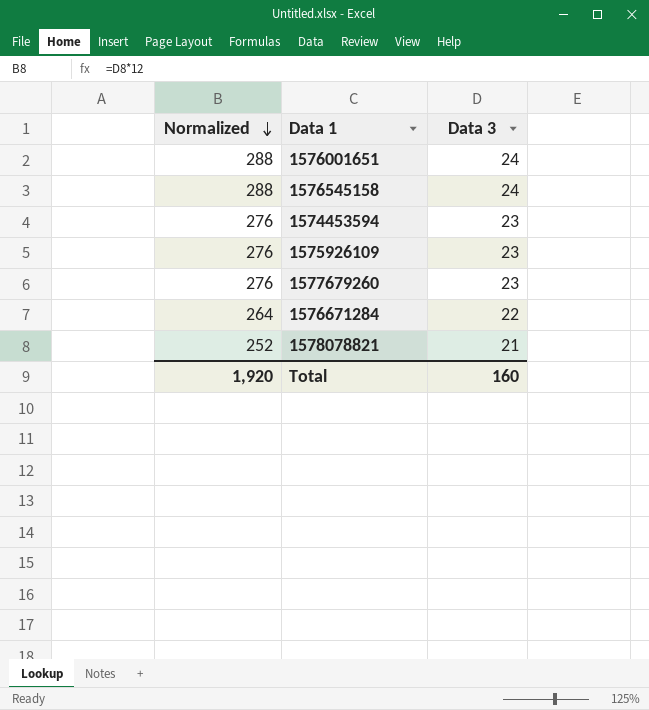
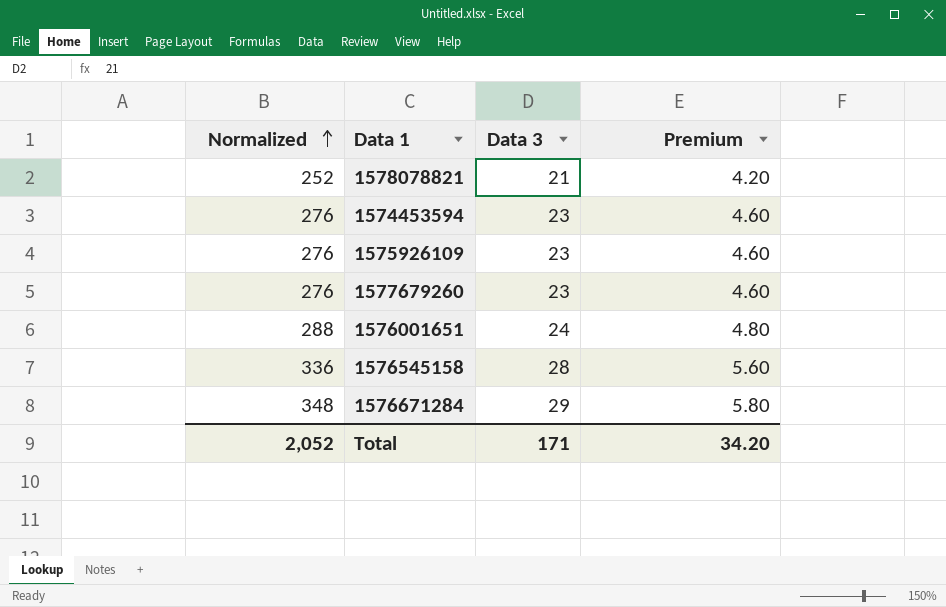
row order: Normalized descending -> Normalized ascending
column Premium | formula: none -> [Data 3] * 0.2
1576545158 | Normalized: 288 -> 336
1576545158 | Data 3: 24 -> 28
1576671284 | Normalized: 264 -> 348
1576671284 | Data 3: 22 -> 29
Total | Normalized: 1,920 -> 2,052
Total | Data 3: 160 -> 171

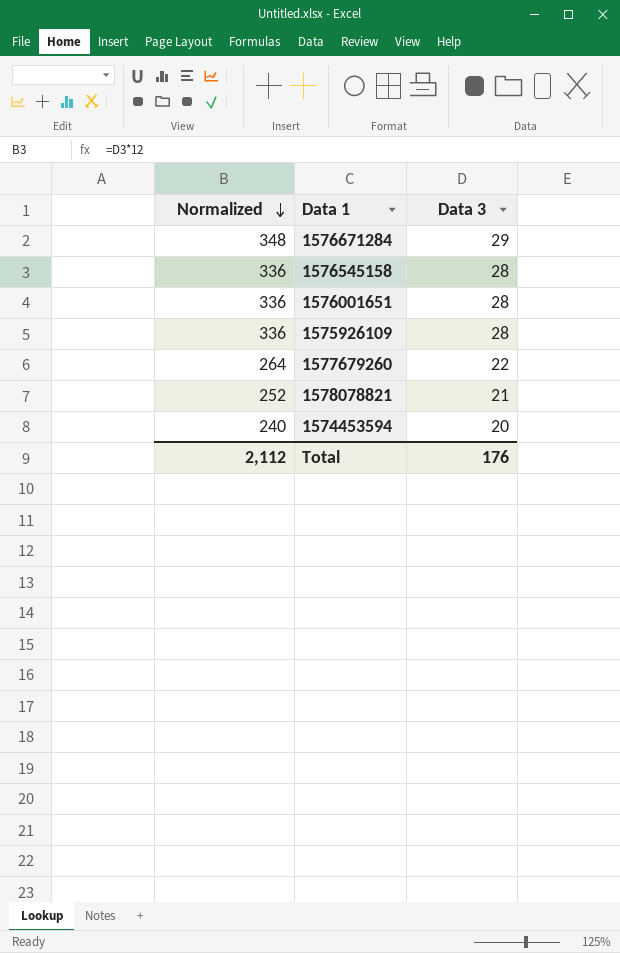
row order: Normalized ascending -> Normalized descending
column Premium | formula: [Data 3] * 0.2 -> none
1576001651 | Normalized: 288 -> 336
1576001651 | Data 3: 24 -> 28
1575926109 | Normalized: 276 -> 336
1575926109 | Data 3: 23 -> 28
1577679260 | Normalized: 276 -> 264
1577679260 | Data 3: 23 -> 22
1574453594 | Normalized: 276 -> 240
1574453594 | Data 3: 23 -> 20
Total | Normalized: 2,052 -> 2,112
Total | Data 3: 171 -> 176

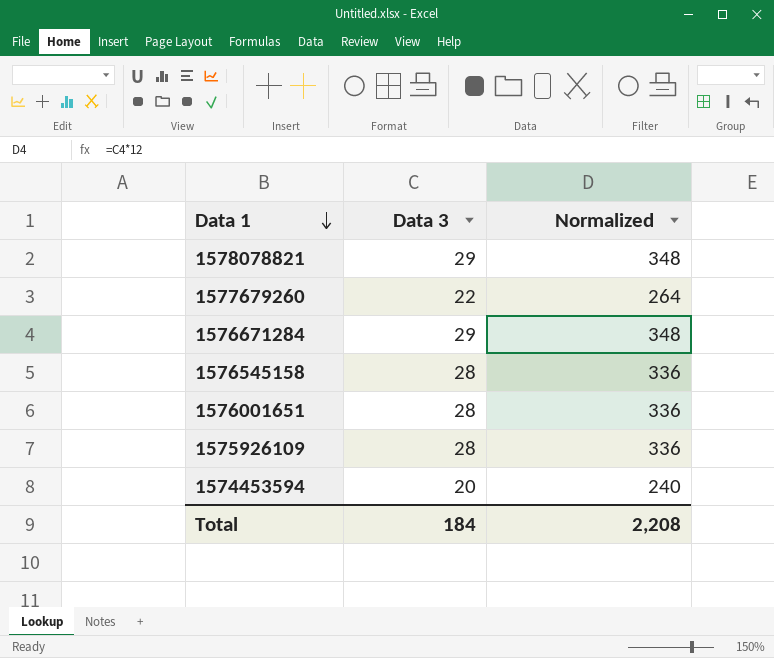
row order: Normalized descending -> Data 1 descending
column Normalized | position: 1 -> 3
1578078821 | Data 3: 21 -> 29
1578078821 | Normalized: 252 -> 348
Total | Data 3: 176 -> 184
Total | Normalized: 2,112 -> 2,208

